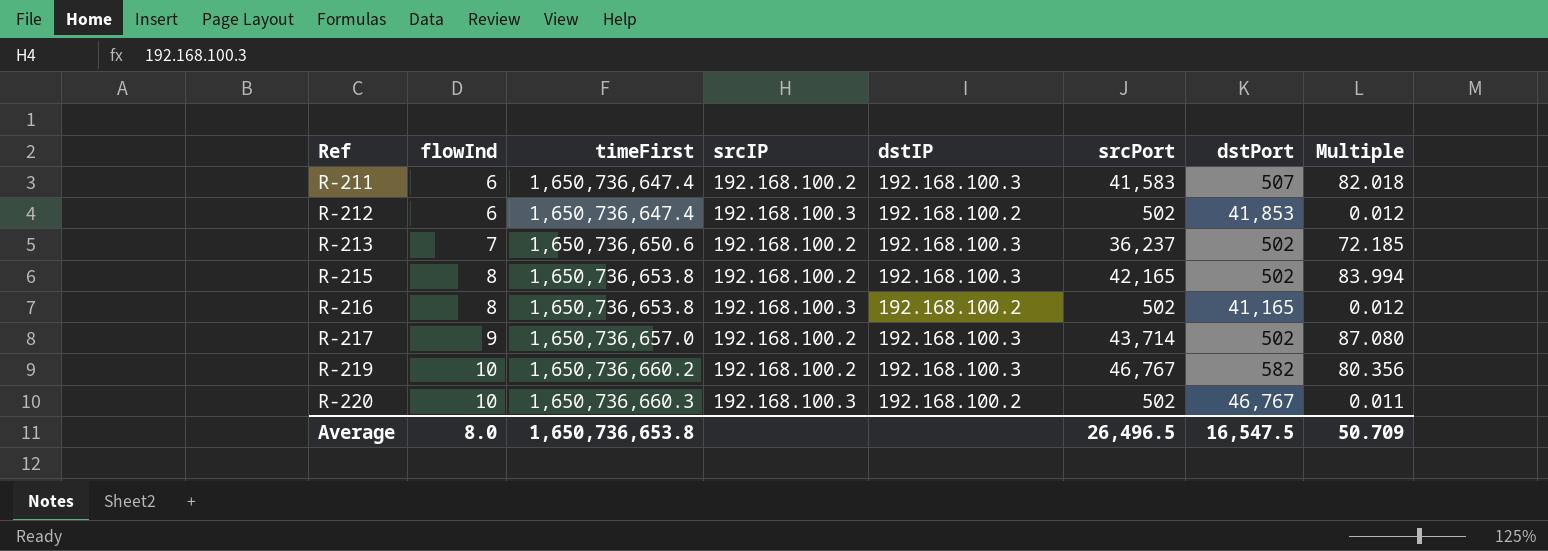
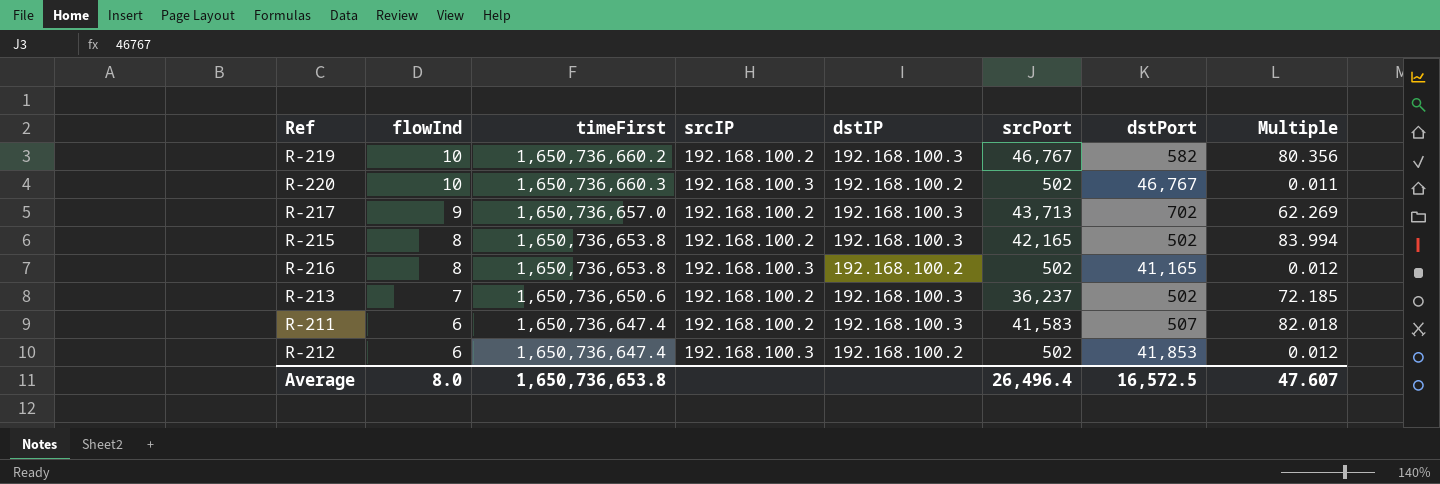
row order: Ref ascending -> flowInd descending
R-217 | srcPort: 43,714 -> 43,713
R-217 | dstPort: 502 -> 702
R-217 | Multiple: 87.080 -> 62.269
Average | srcPort: 26,496.5 -> 26,496.4
Average | dstPort: 16,547.5 -> 16,572.5
Average | Multiple: 50.709 -> 47.607

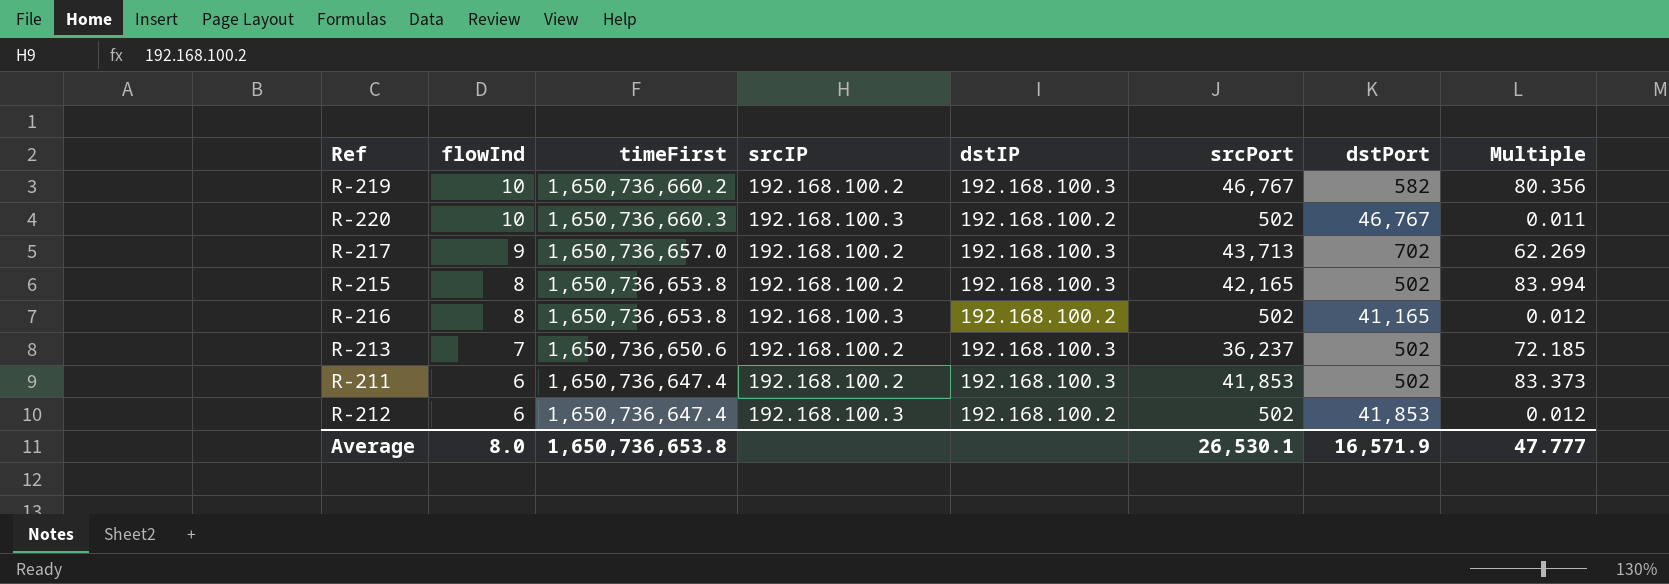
R-211 | srcPort: 41,583 -> 41,853
R-211 | dstPort: 507 -> 502
R-211 | Multiple: 82.018 -> 83.373
Average | srcPort: 26,496.4 -> 26,530.1
Average | dstPort: 16,572.5 -> 16,571.9
Average | Multiple: 47.607 -> 47.777

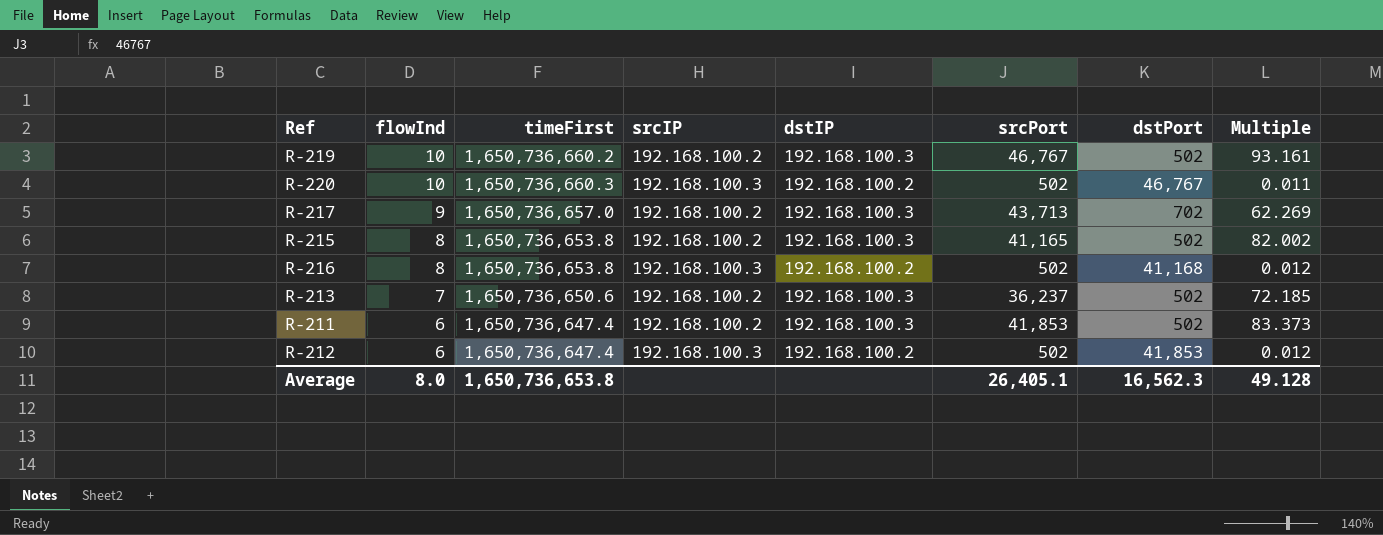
R-219 | dstPort: 582 -> 502
R-219 | Multiple: 80.356 -> 93.161
R-215 | srcPort: 42,165 -> 41,165
R-215 | Multiple: 83.994 -> 82.002
R-216 | dstPort: 41,165 -> 41,168
Average | srcPort: 26,530.1 -> 26,405.1
Average | dstPort: 16,571.9 -> 16,562.3
Average | Multiple: 47.777 -> 49.128

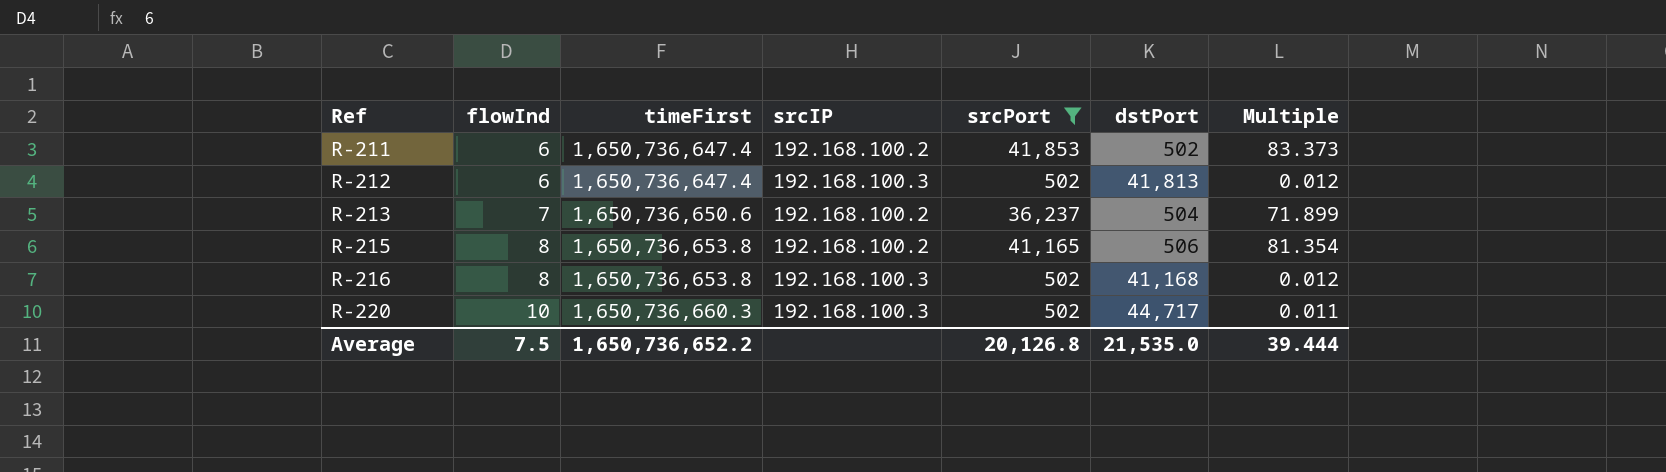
filter: none -> srcPort <= 41,853
row order: flowInd descending -> Ref ascending
column dstIP | position: 5 -> none
R-212 | dstPort: 41,853 -> 41,813
R-213 | dstPort: 502 -> 504
R-213 | Multiple: 72.185 -> 71.899
R-215 | dstPort: 502 -> 506
R-215 | Multiple: 82.002 -> 81.354
R-220 | dstPort: 46,767 -> 44,717
Average | flowInd: 8.0 -> 7.5
Average | timeFirst: 1,650,736,653.8 -> 1,650,736,652.2
Average | srcPort: 26,405.1 -> 20,126.8
Average | dstPort: 16,562.3 -> 21,535.0
Average | Multiple: 49.128 -> 39.444

